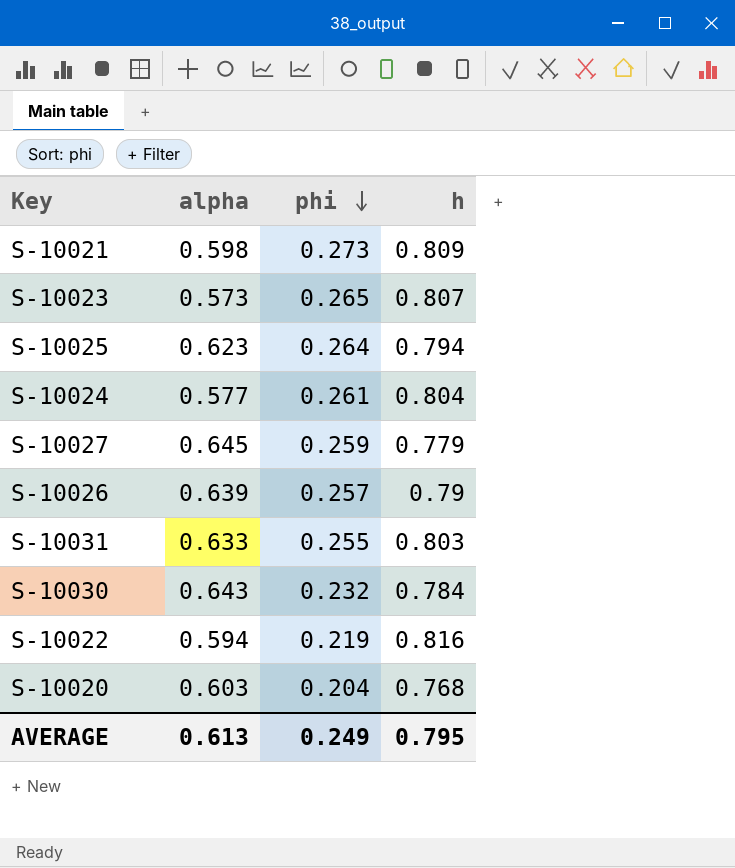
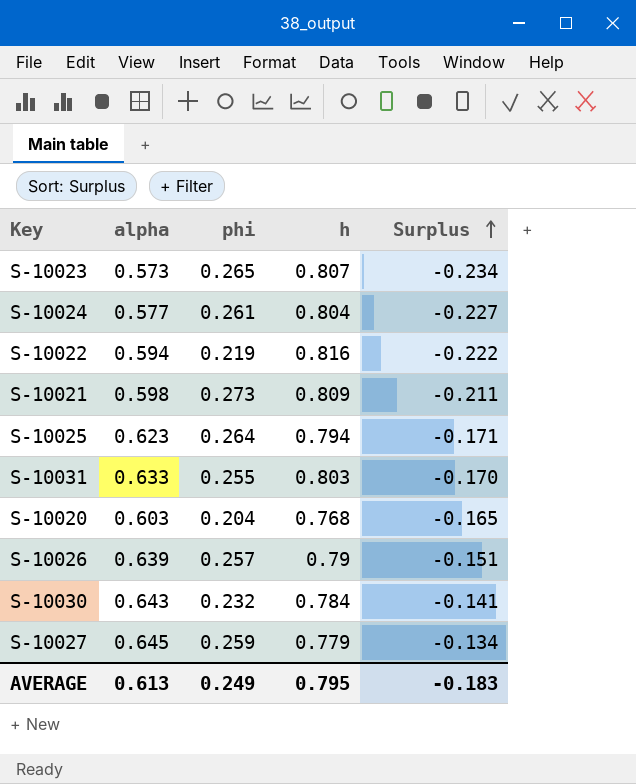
row order: phi descending -> Surplus ascending
column Surplus | formula: none -> [alpha] - [h]

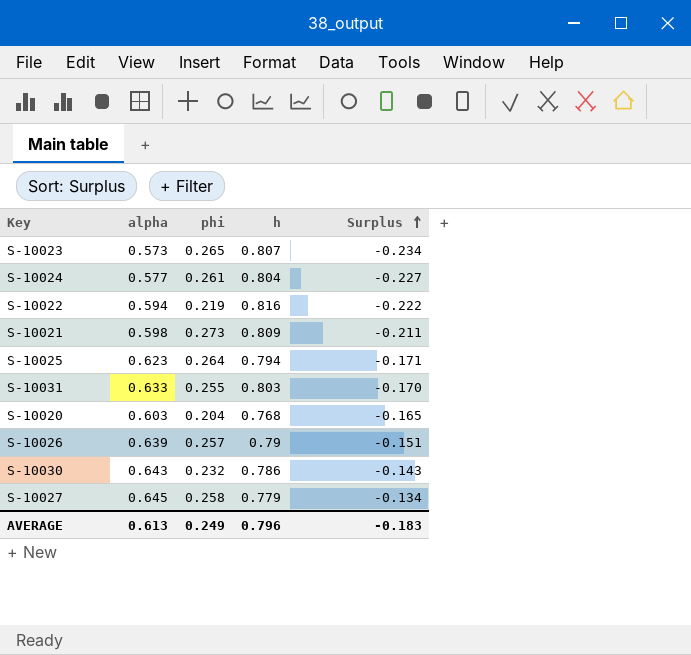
S-10030 | h: 0.784 -> 0.786
S-10030 | Surplus: -0.141 -> -0.143
S-10027 | phi: 0.259 -> 0.258
AVERAGE | h: 0.795 -> 0.796

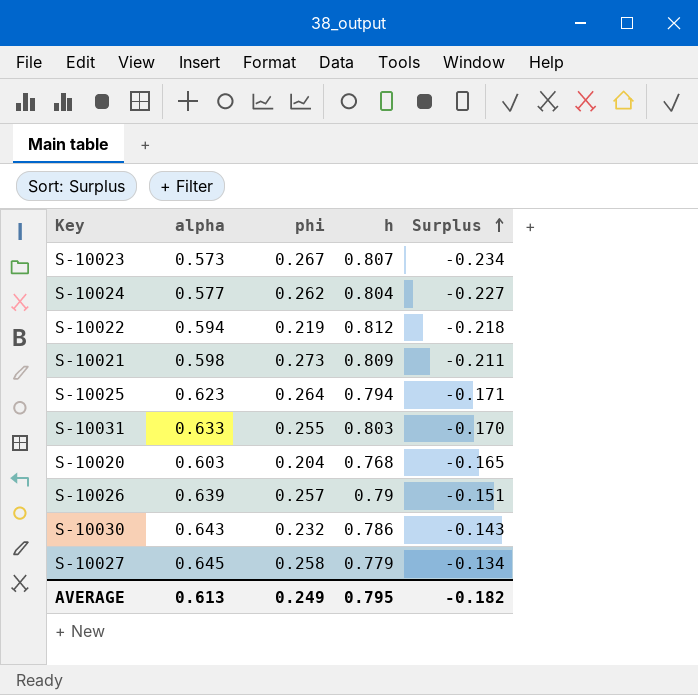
S-10023 | phi: 0.265 -> 0.267
S-10024 | phi: 0.261 -> 0.262
S-10022 | h: 0.816 -> 0.812
S-10022 | Surplus: -0.222 -> -0.218
AVERAGE | h: 0.796 -> 0.795
AVERAGE | Surplus: -0.183 -> -0.182

